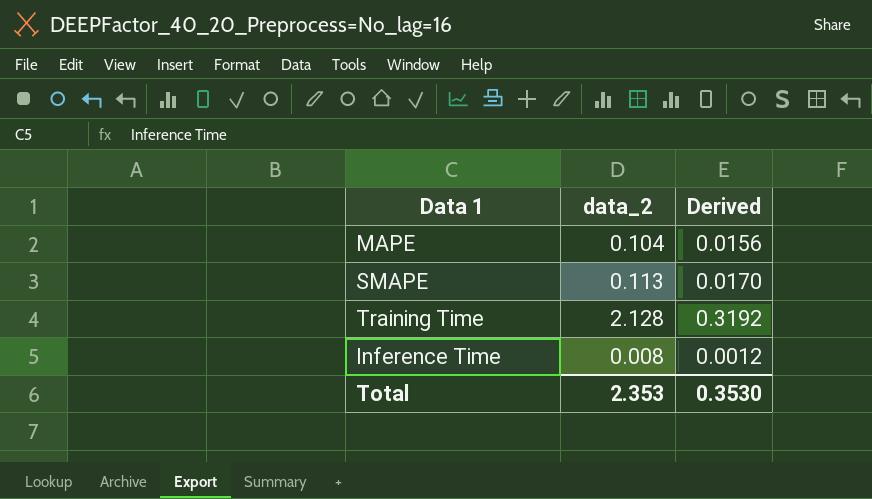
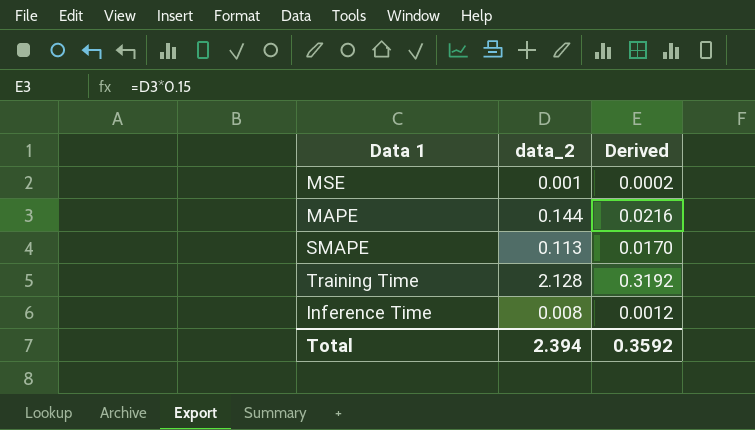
row MSE: none -> 0.001 | 0.0002
MAPE | data_2: 0.104 -> 0.144
MAPE | Derived: 0.0156 -> 0.0216
Total | data_2: 2.353 -> 2.394
Total | Derived: 0.3530 -> 0.3592

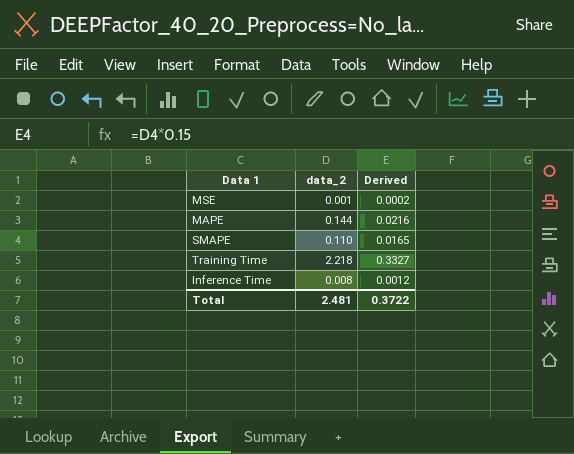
SMAPE | data_2: 0.113 -> 0.110
SMAPE | Derived: 0.0170 -> 0.0165
Training Time | data_2: 2.128 -> 2.218
Training Time | Derived: 0.3192 -> 0.3327
Total | data_2: 2.394 -> 2.481
Total | Derived: 0.3592 -> 0.3722

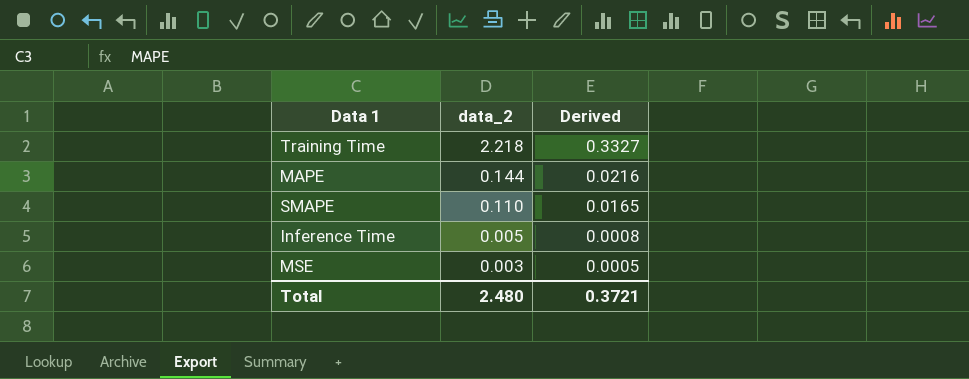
row order: none -> data_2 descending
Inference Time | data_2: 0.008 -> 0.005
Inference Time | Derived: 0.0012 -> 0.0008
MSE | data_2: 0.001 -> 0.003
MSE | Derived: 0.0002 -> 0.0005
Total | data_2: 2.481 -> 2.480
Total | Derived: 0.3722 -> 0.3721

